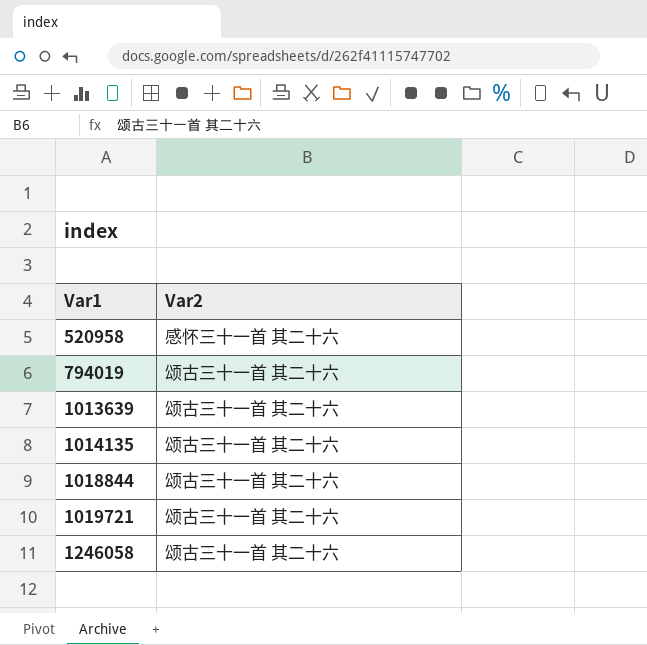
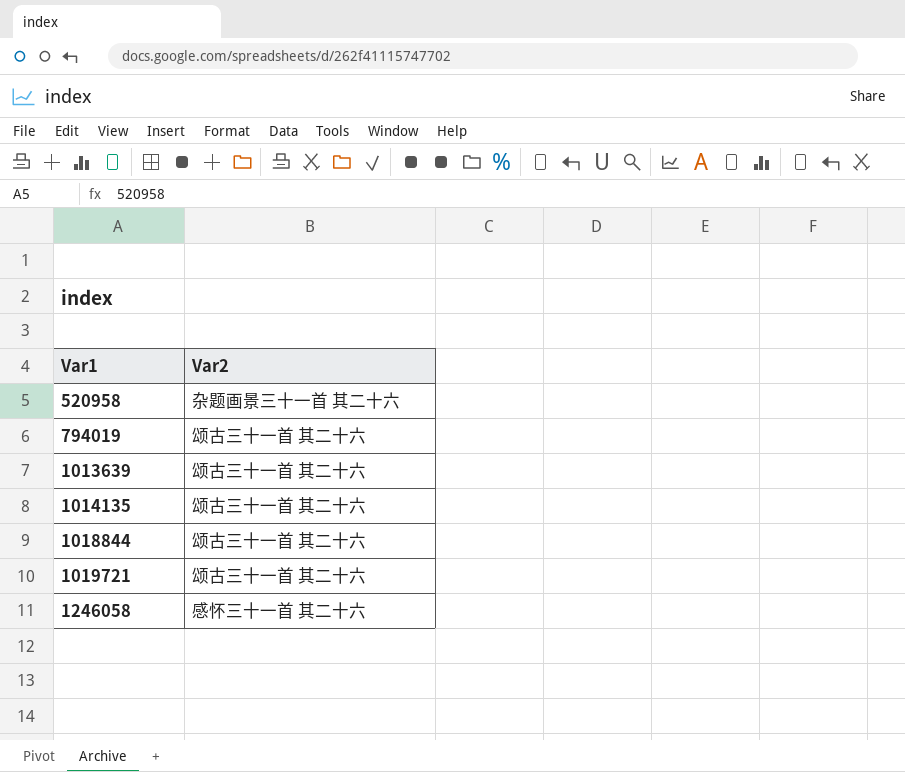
520958 | Var2: 感怀三十一首 其二十六 -> 杂题画景三十一首 其二十六
1246058 | Var2: 颂古三十一首 其二十六 -> 感怀三十一首 其二十六

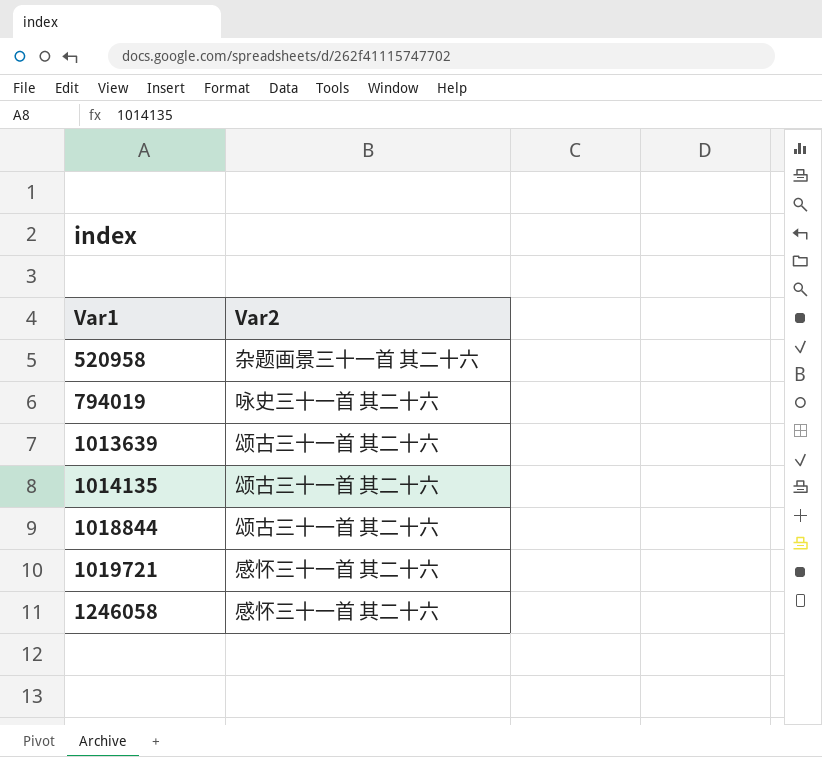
794019 | Var2: 颂古三十一首 其二十六 -> 咏史三十一首 其二十六
1019721 | Var2: 颂古三十一首 其二十六 -> 感怀三十一首 其二十六

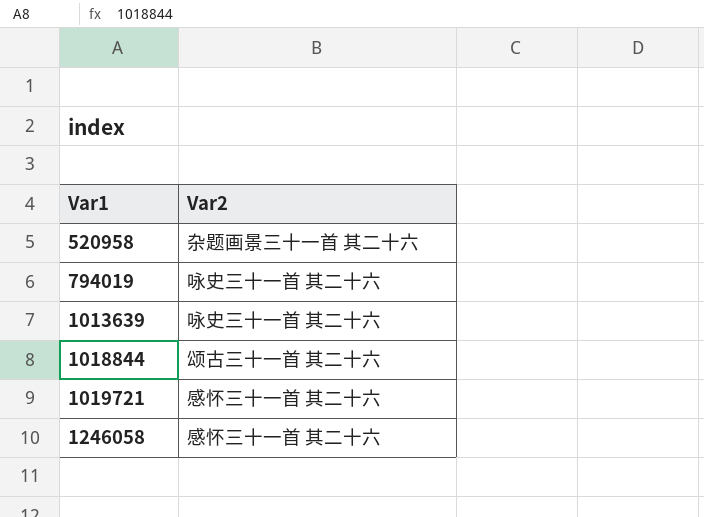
row 1014135: 颂古三十一首 其二十六 -> none
1013639 | Var2: 颂古三十一首 其二十六 -> 咏史三十一首 其二十六

